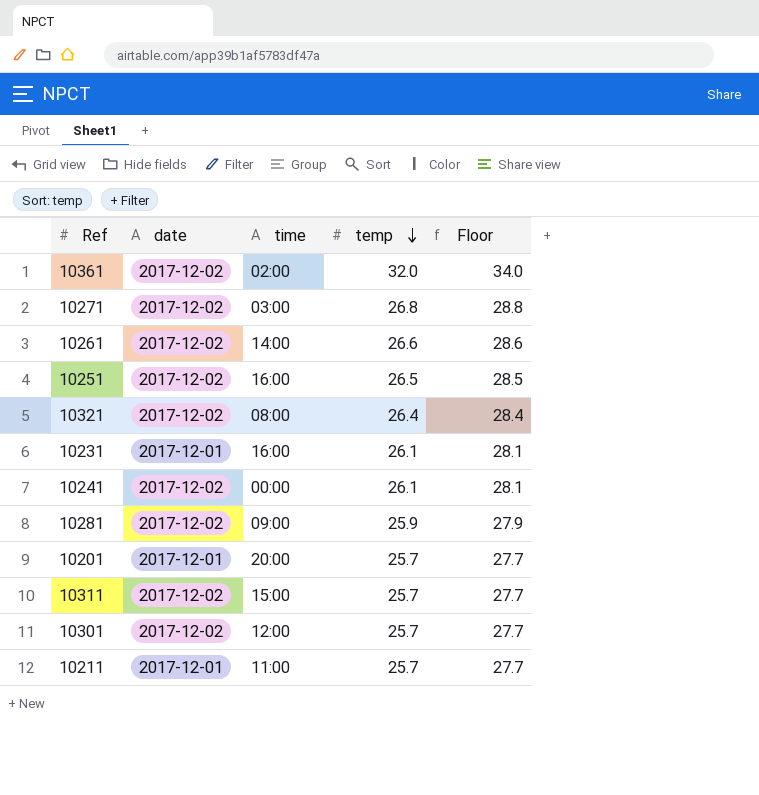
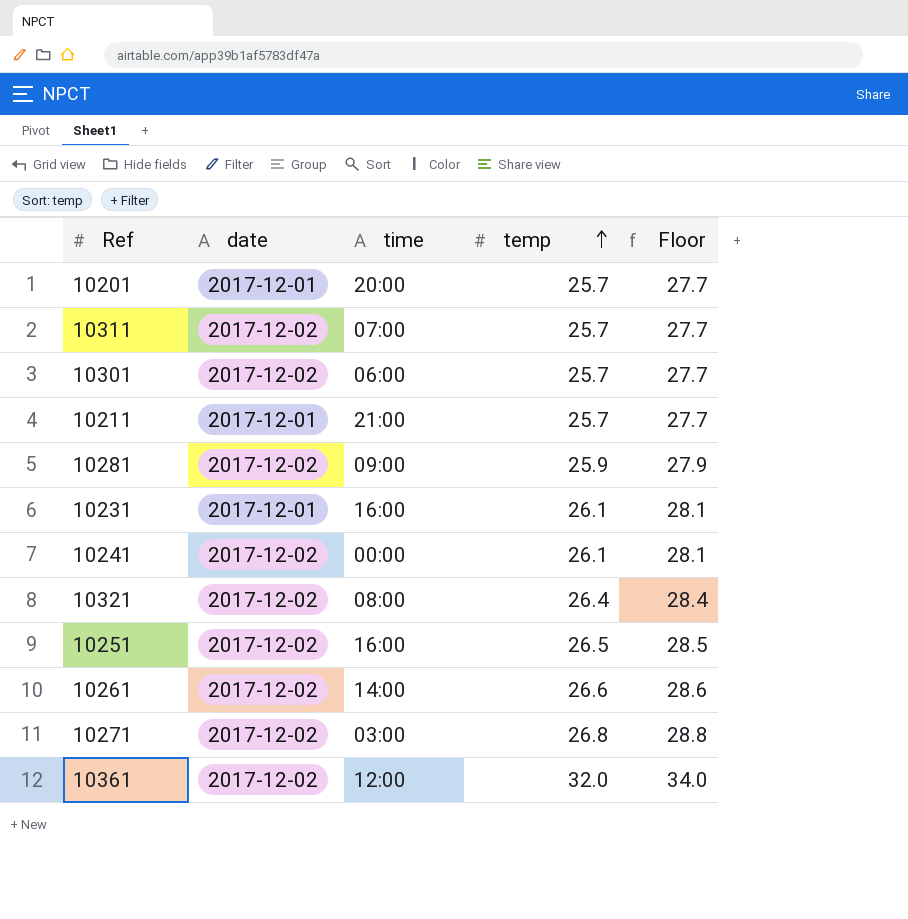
row order: temp descending -> temp ascending
10311 | time: 15:00 -> 07:00
10301 | time: 12:00 -> 06:00
10211 | time: 11:00 -> 21:00
10361 | time: 02:00 -> 12:00

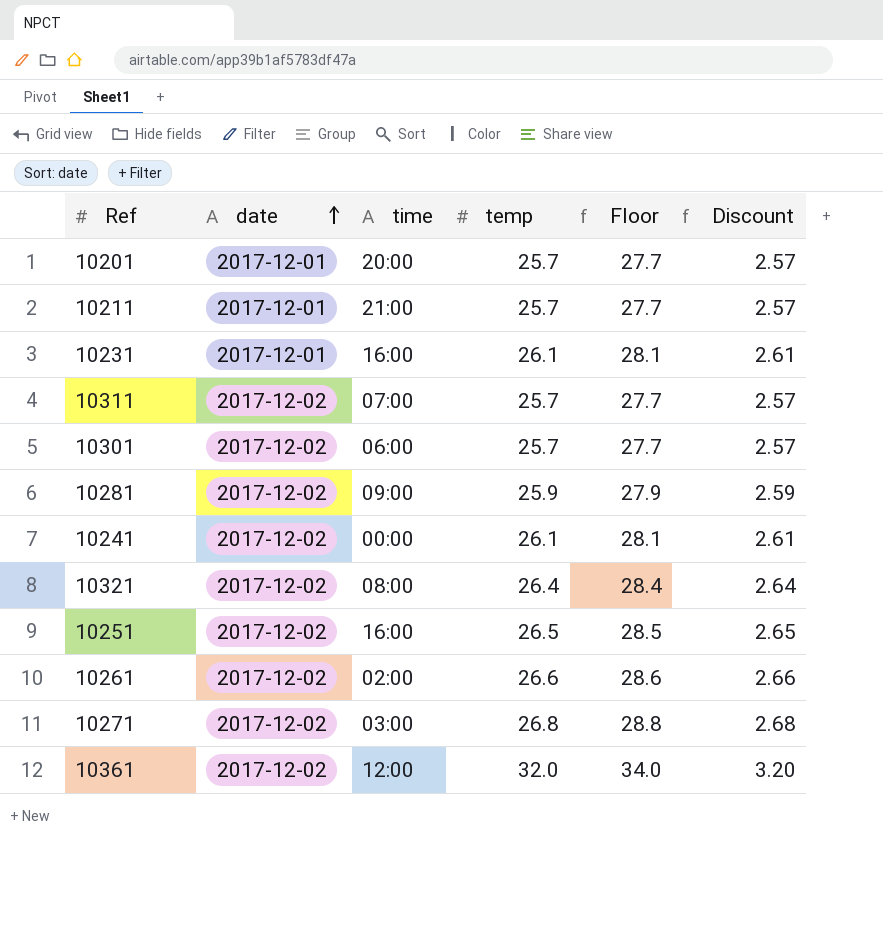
row order: temp ascending -> date ascending
column Discount | formula: none -> [temp] * 0.1
10261 | time: 14:00 -> 02:00

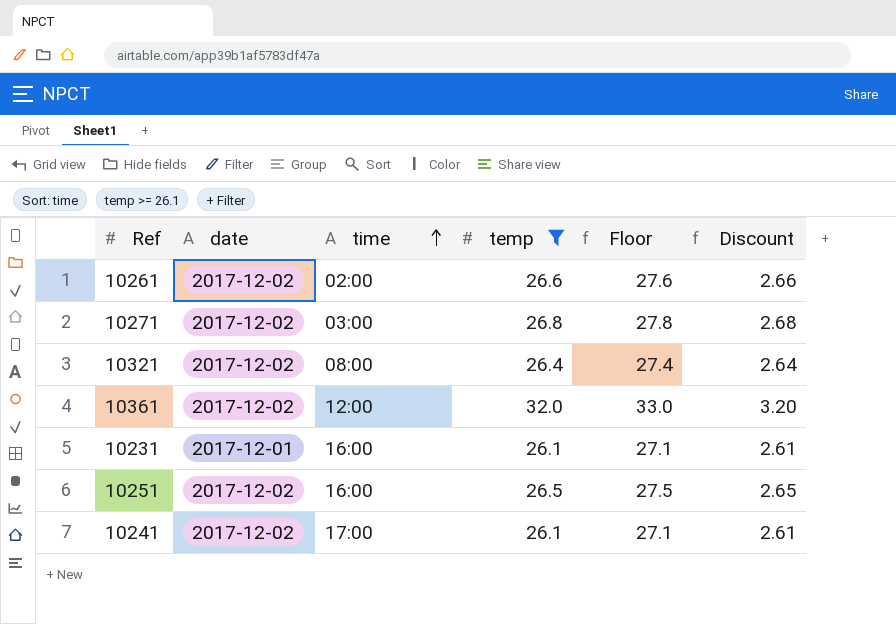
filter: none -> temp >= 26.1
row order: date ascending -> time ascending
column Floor | formula: [temp] + 2 -> [temp] + 1
10241 | time: 00:00 -> 17:00

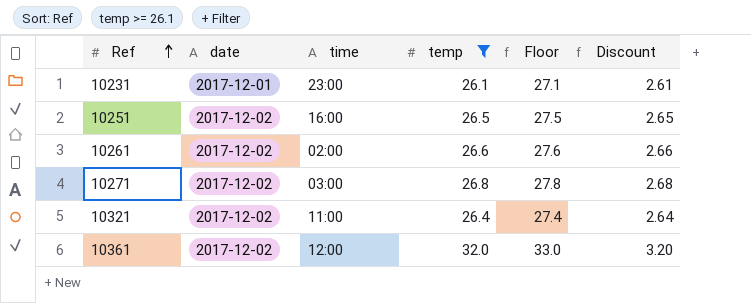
row order: time ascending -> Ref ascending
row 10241: 2017-12-02 | 17:00 | 26.1 | 27.1 | 2.61 -> none
10231 | time: 16:00 -> 23:00
10321 | time: 08:00 -> 11:00

